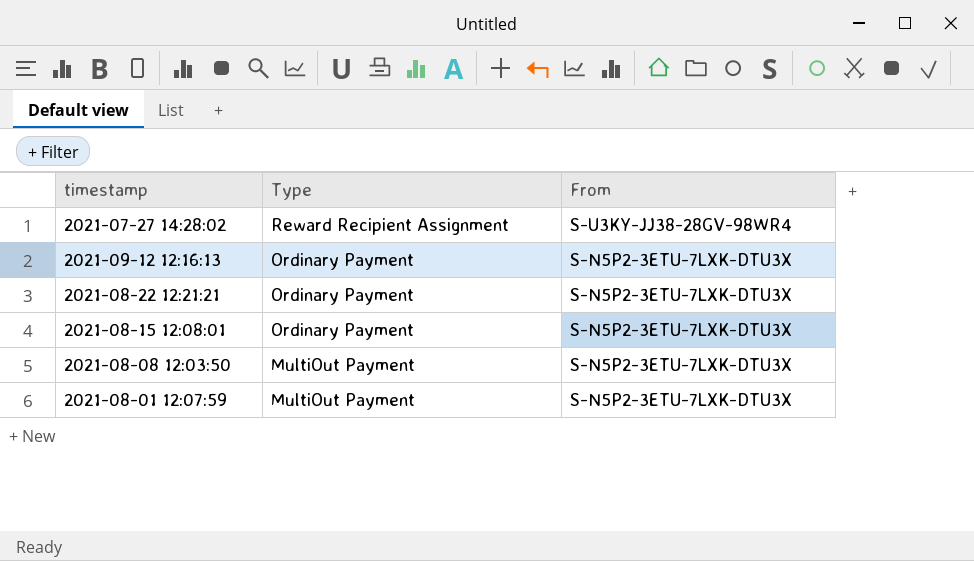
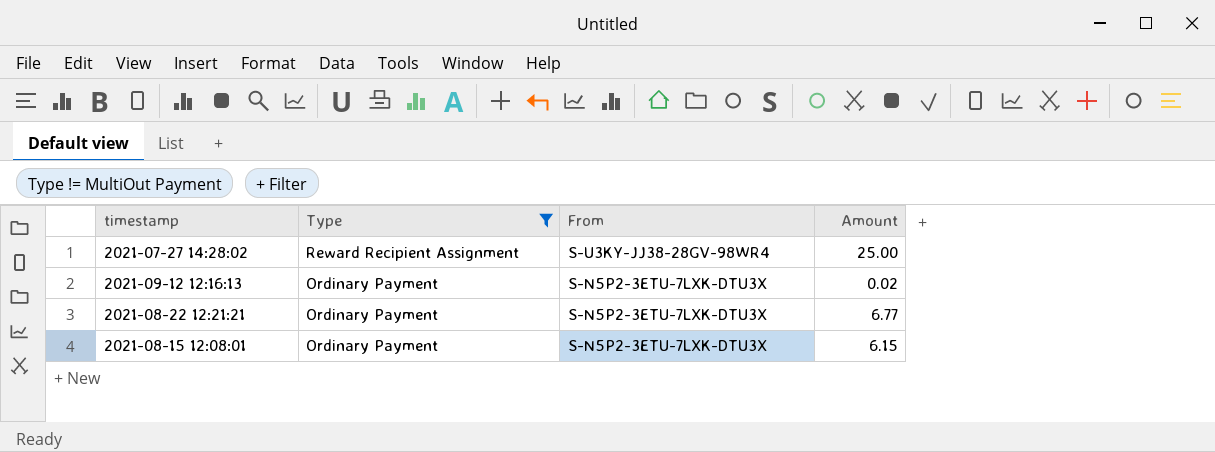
filter: none -> Type != MultiOut Payment
column Amount | position: none -> 4

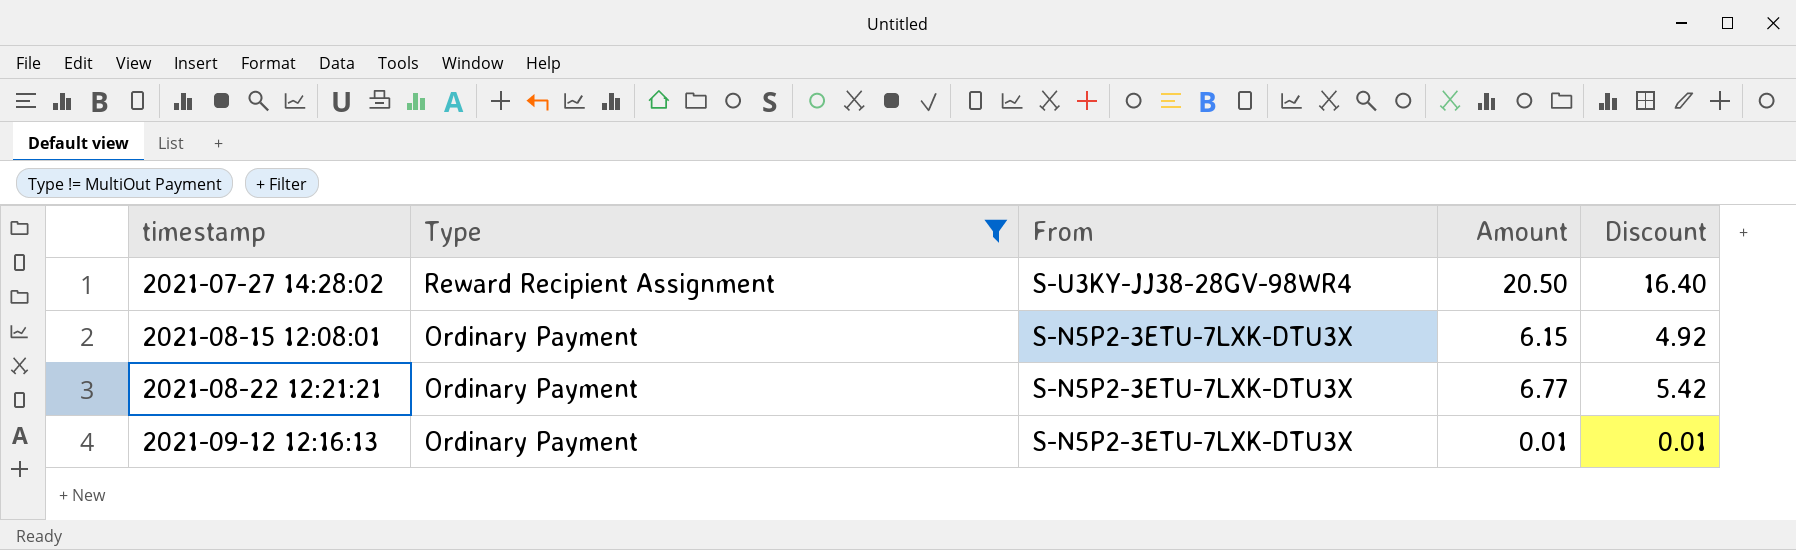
row order: Type descending -> timestamp ascending
column Discount | formula: none -> [Amount] * 0.8
2021-07-27 14:28:02 | Amount: 25.00 -> 20.50
2021-09-12 12:16:13 | Amount: 0.02 -> 0.01

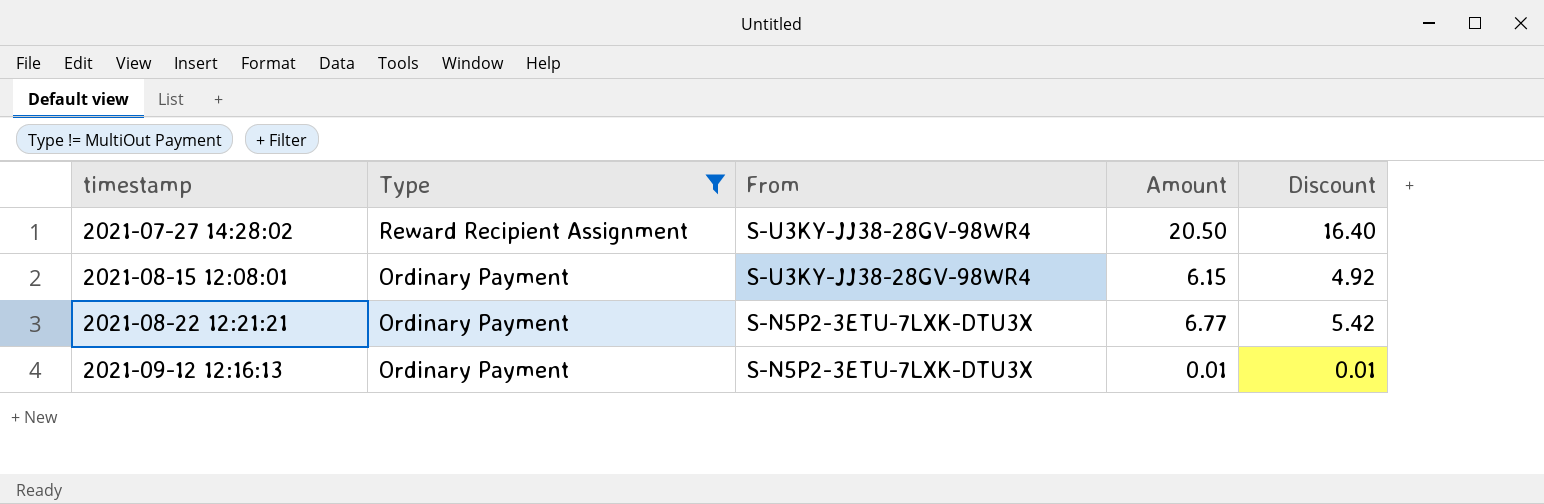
2021-08-15 12:08:01 | From: S-N5P2-3ETU-7LXK-DTU3X -> S-U3KY-JJ38-28GV-98WR4

